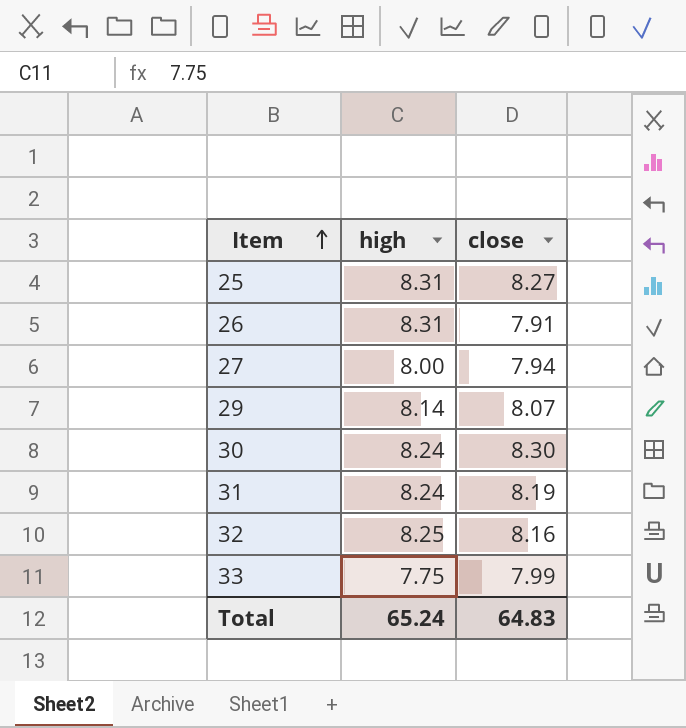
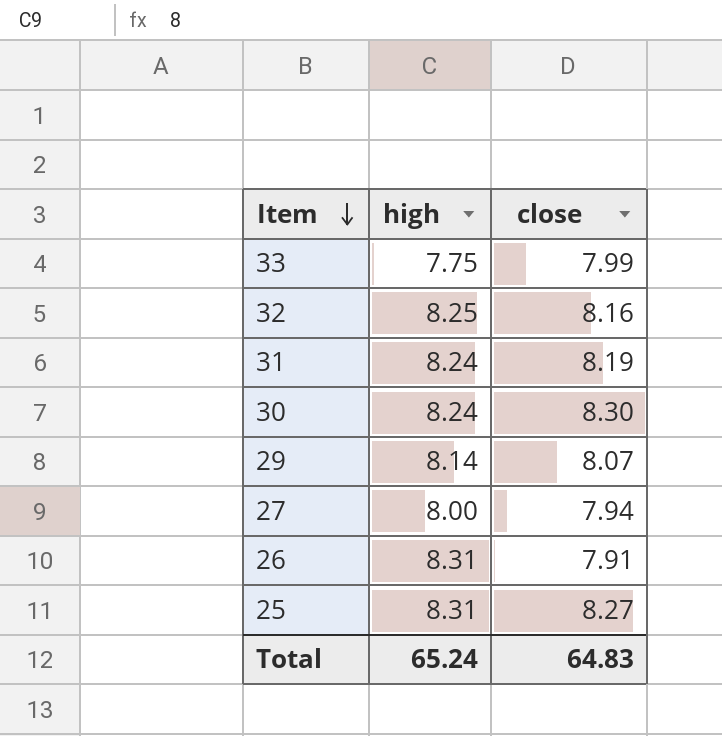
row order: Item ascending -> Item descending

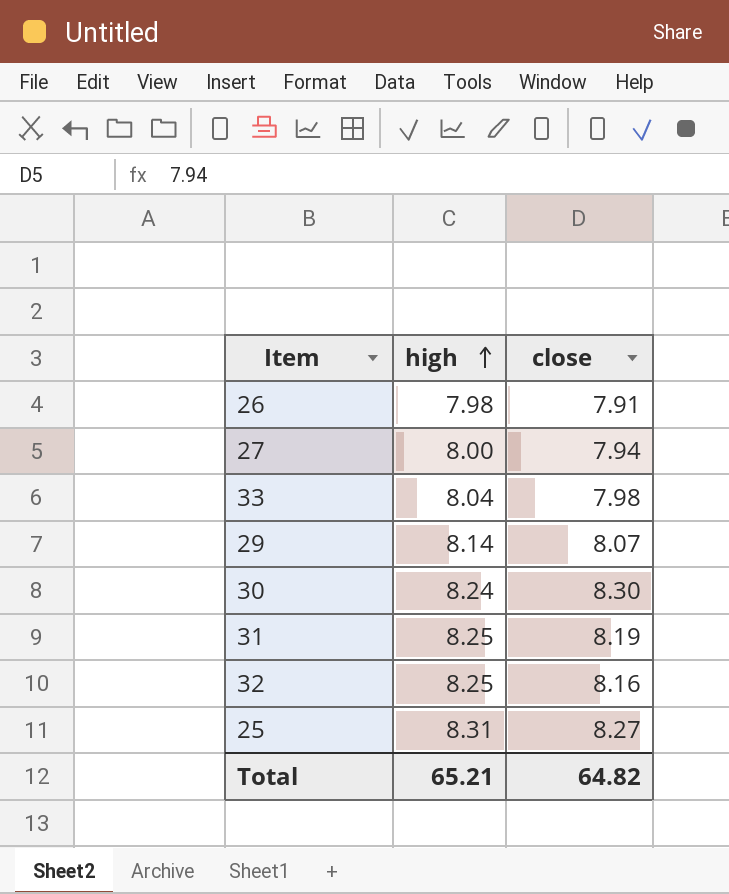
row order: Item descending -> high ascending
26 | high: 8.31 -> 7.98
33 | high: 7.75 -> 8.04
33 | close: 7.99 -> 7.98
31 | high: 8.24 -> 8.25
Total | high: 65.24 -> 65.21
Total | close: 64.83 -> 64.82

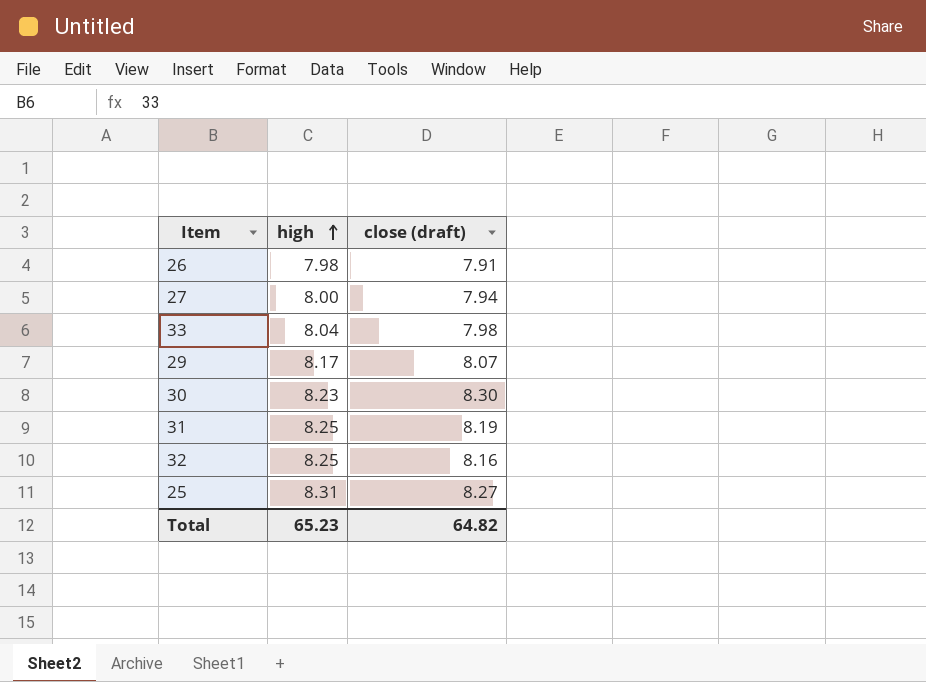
column name: close -> close (draft)
29 | high: 8.14 -> 8.17
30 | high: 8.24 -> 8.23
Total | high: 65.21 -> 65.23

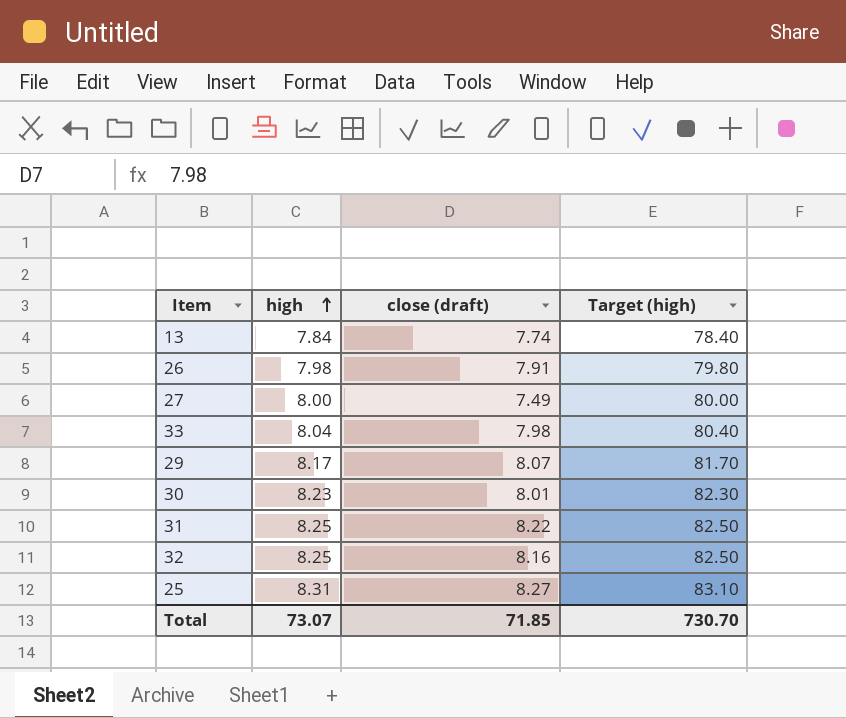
column Target (high) | formula: none -> [high] * 10
row 13: none -> 7.84 | 7.74 | 78.40
27 | close (draft): 7.94 -> 7.49
30 | close (draft): 8.30 -> 8.01
31 | close (draft): 8.19 -> 8.22
Total | high: 65.23 -> 73.07
Total | close (draft): 64.82 -> 71.85

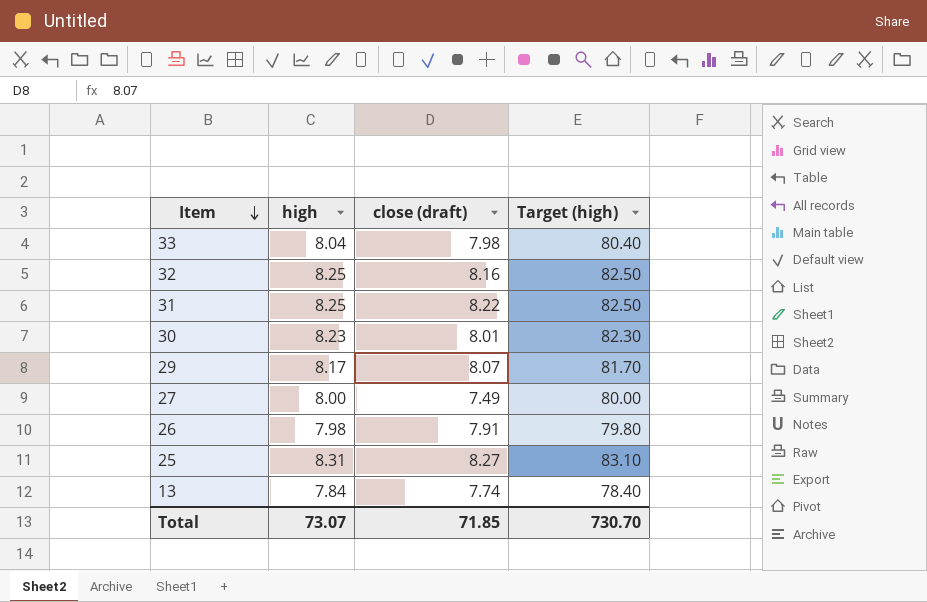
row order: high ascending -> Item descending

